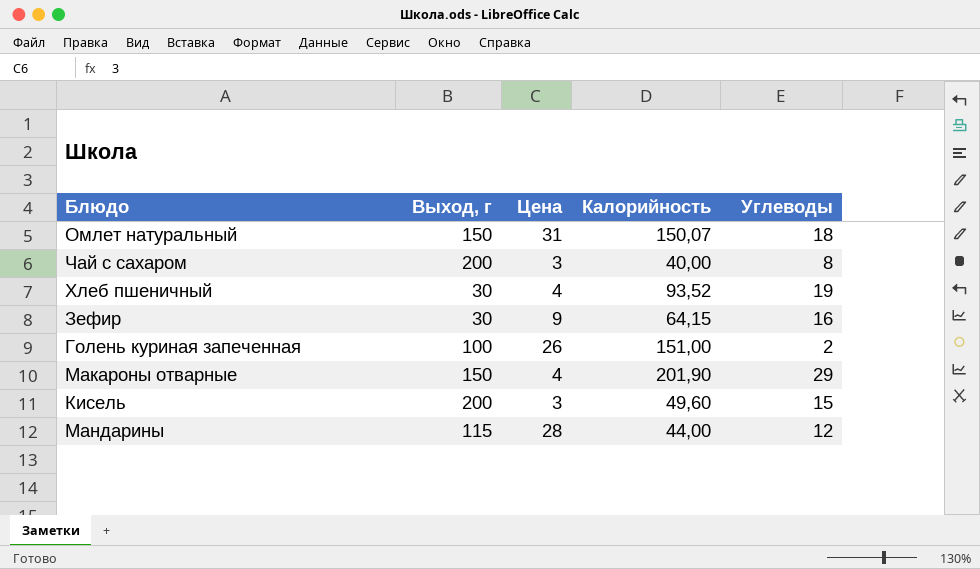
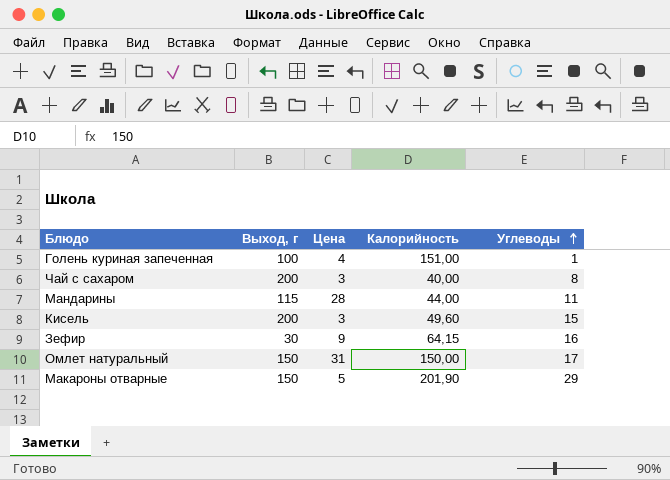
row order: none -> Углеводы ascending
row Хлеб пшеничный: 30 | 4 | 93,52 | 19 -> none
Голень куриная запеченная | Цена: 26 -> 4
Голень куриная запеченная | Углеводы: 2 -> 1
Мандарины | Углеводы: 12 -> 11
Омлет натуральный | Калорийность: 150,07 -> 150,00
Омлет натуральный | Углеводы: 18 -> 17
Макароны отварные | Цена: 4 -> 5

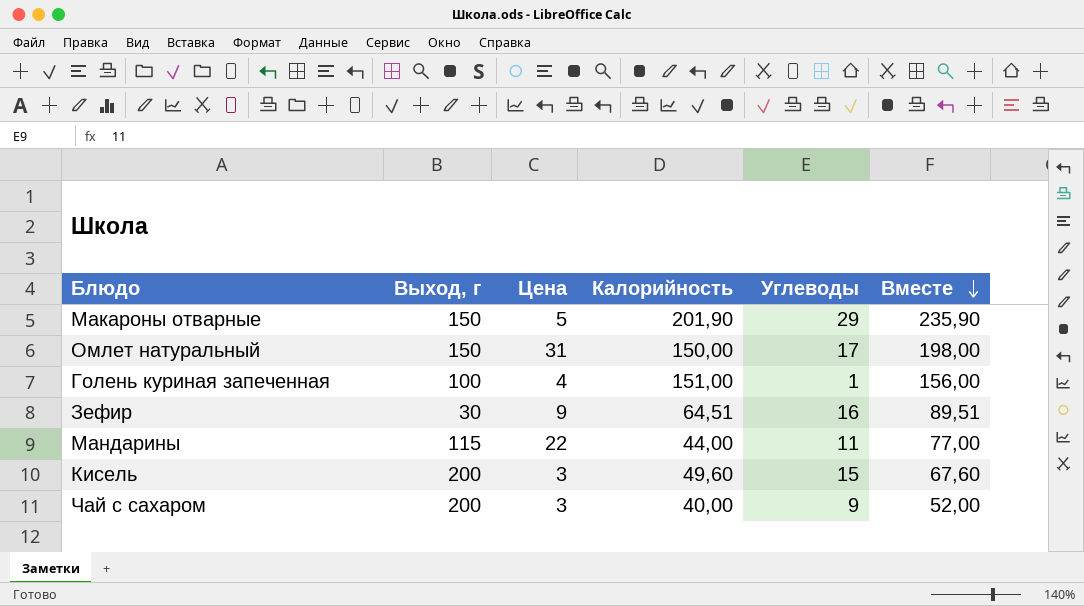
row order: Углеводы ascending -> Вместе descending
column Вместе | formula: none -> [Цена] + [Калорийность] + [Углеводы]
Зефир | Калорийность: 64,15 -> 64,51
Мандарины | Цена: 28 -> 22
Чай с сахаром | Углеводы: 8 -> 9

